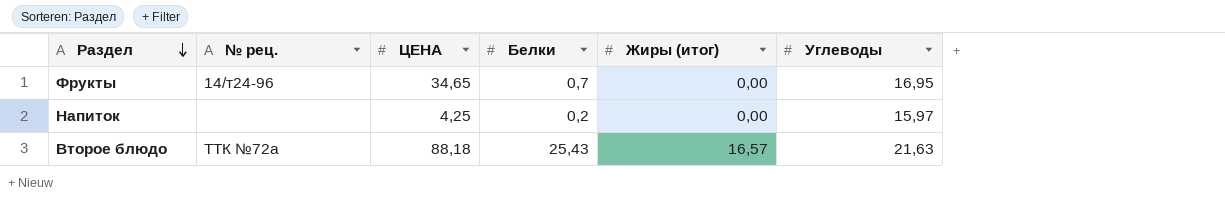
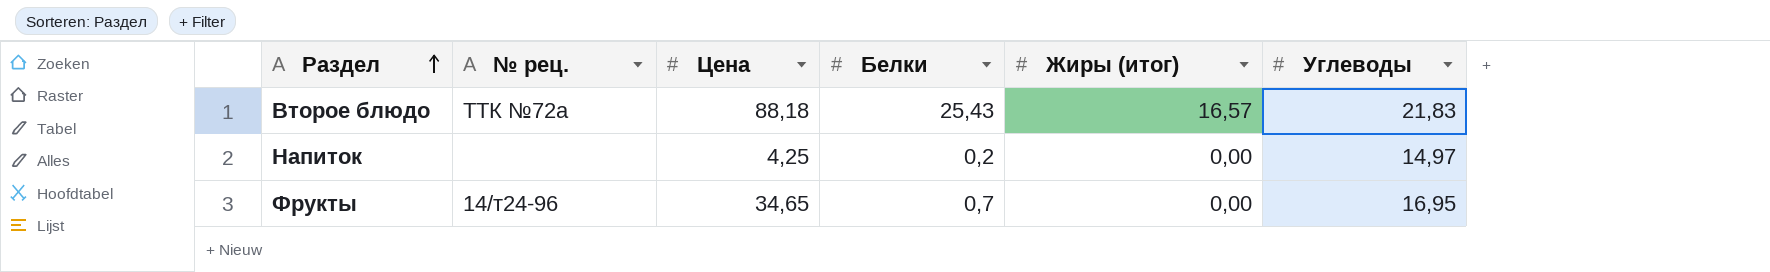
row order: Раздел descending -> Раздел ascending
column name: ЦЕНА -> Цена
Второе блюдо | Углеводы: 21,63 -> 21,83
Напиток | Углеводы: 15,97 -> 14,97

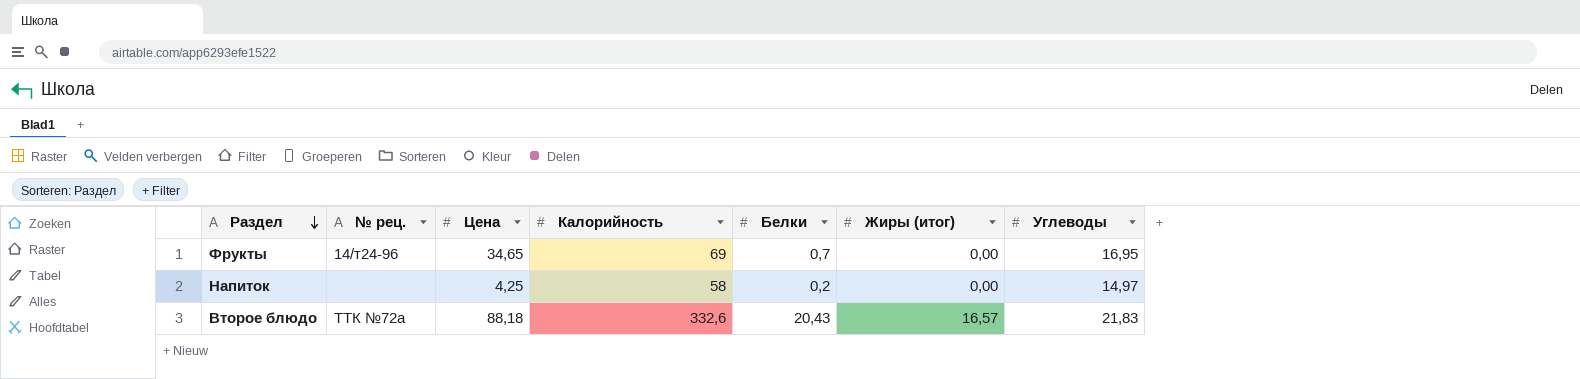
row order: Раздел ascending -> Раздел descending
column Калорийность | position: none -> 4
Второе блюдо | Белки: 25,43 -> 20,43

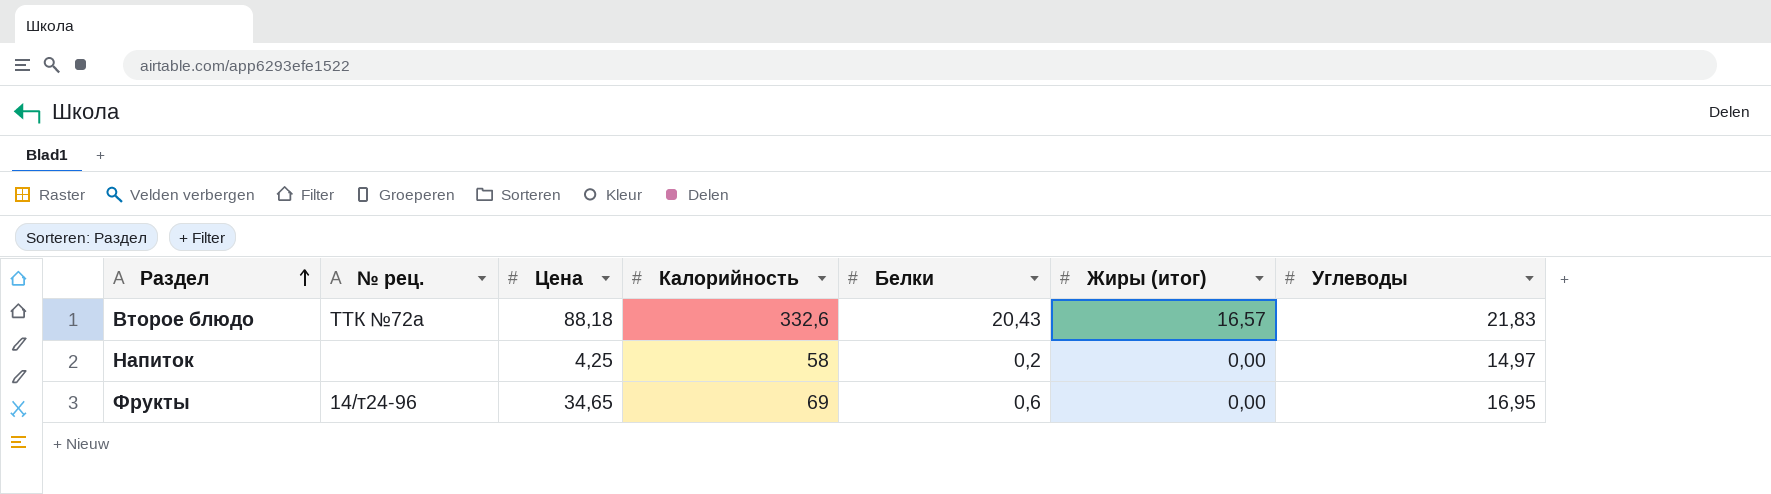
row order: Раздел descending -> Раздел ascending
Фрукты | Белки: 0,7 -> 0,6

